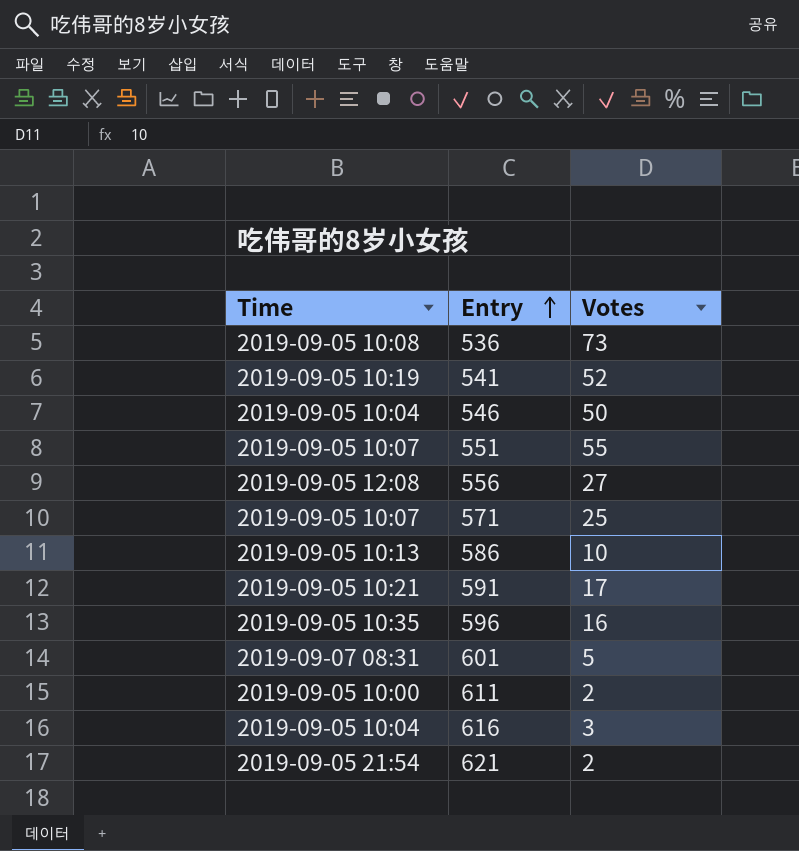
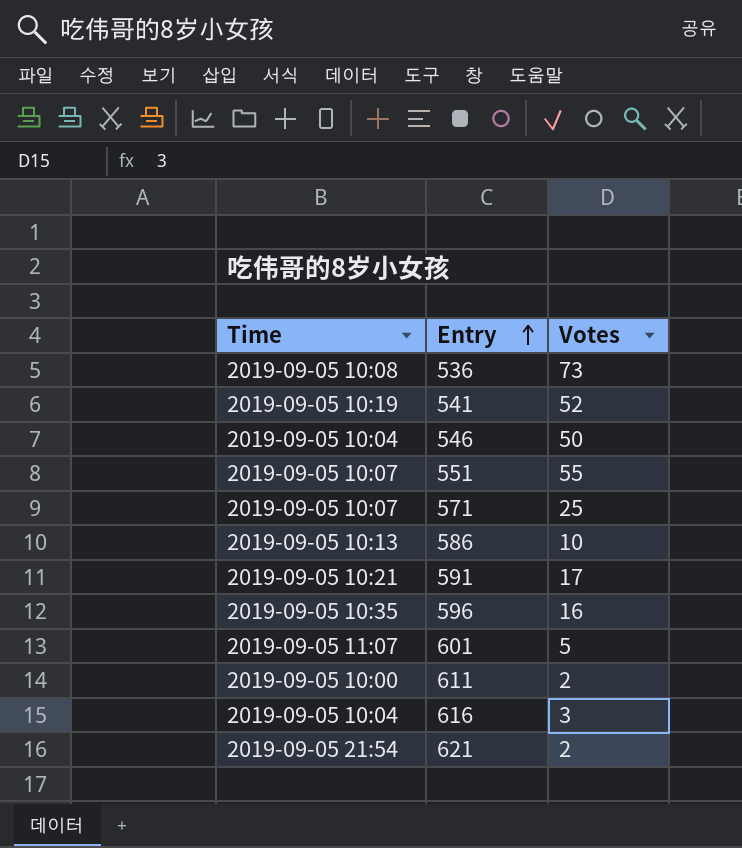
row 556: 2019-09-05 12:08 | 27 -> none
601 | Time: 2019-09-07 08:31 -> 2019-09-05 11:07

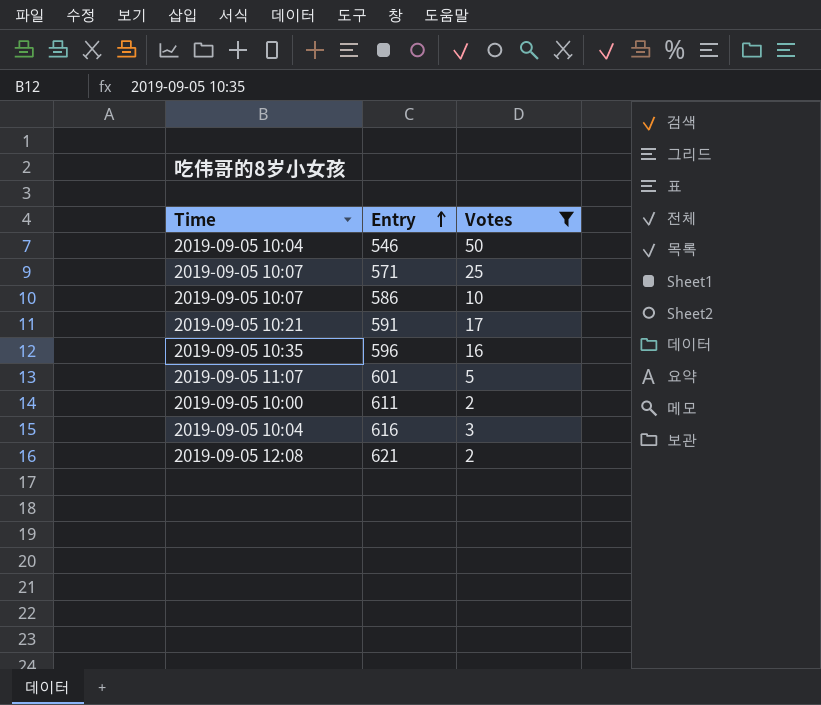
filter: none -> Votes <= 50
586 | Time: 2019-09-05 10:13 -> 2019-09-05 10:07
621 | Time: 2019-09-05 21:54 -> 2019-09-05 12:08

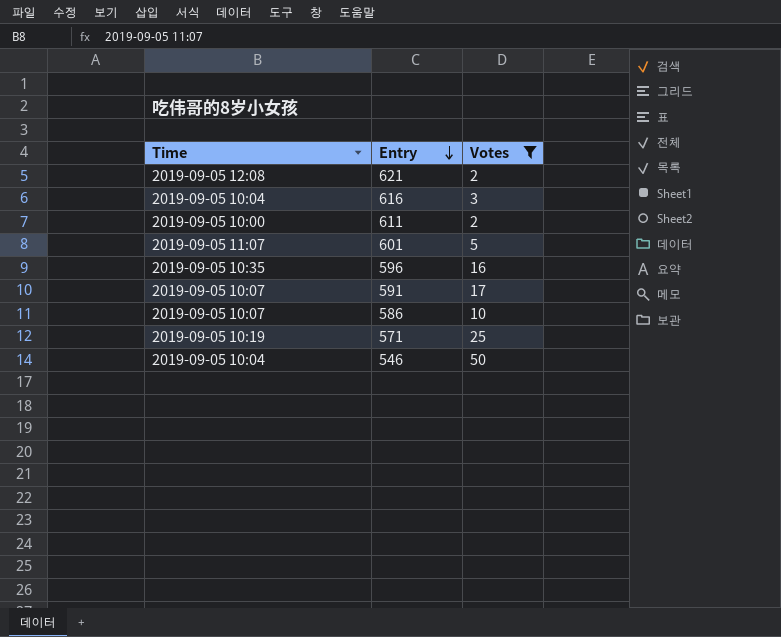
row order: Entry ascending -> Entry descending
591 | Time: 2019-09-05 10:21 -> 2019-09-05 10:07
571 | Time: 2019-09-05 10:07 -> 2019-09-05 10:19

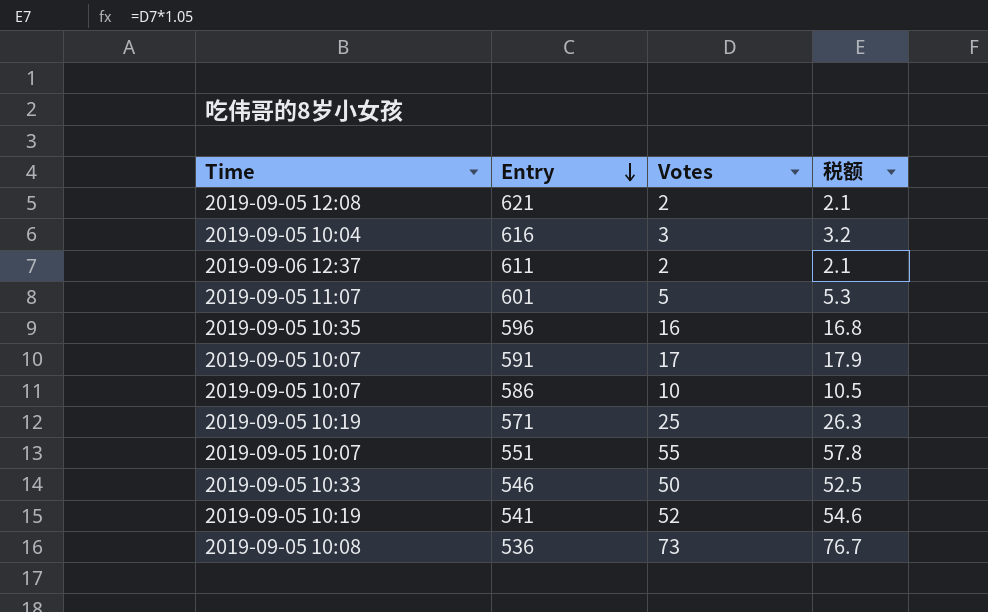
filter: Votes <= 50 -> none
column 税额 | formula: none -> [Votes] * 1.05
611 | Time: 2019-09-05 10:00 -> 2019-09-06 12:37
546 | Time: 2019-09-05 10:04 -> 2019-09-05 10:33

